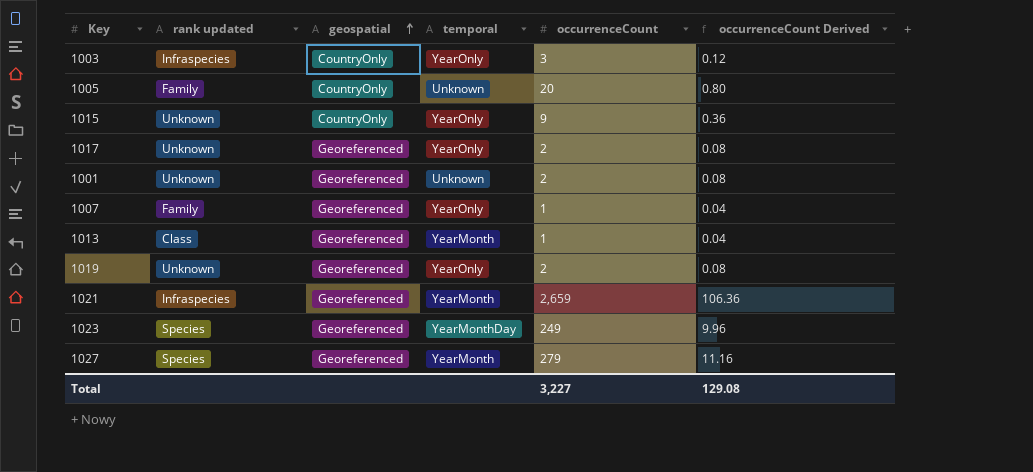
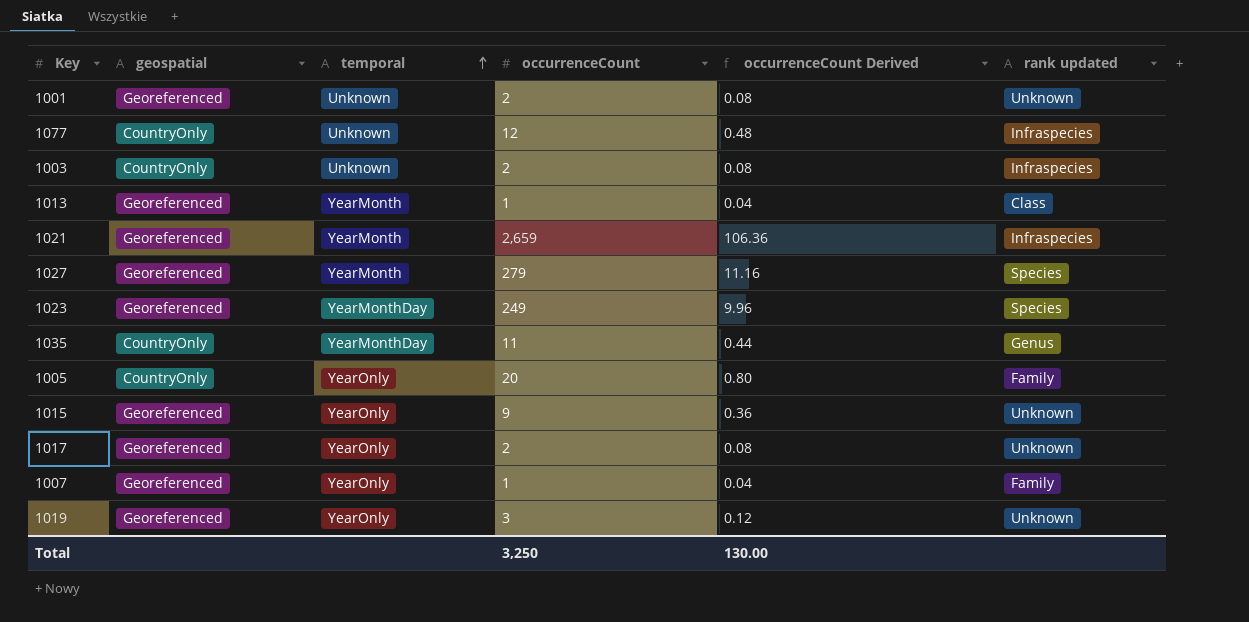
row order: geospatial ascending -> temporal ascending
column rank updated | position: 2 -> 6
row 1077: none -> CountryOnly | Unknown | 12 | 0.48 | Infraspecies
1003 | temporal: YearOnly -> Unknown
1003 | occurrenceCount: 3 -> 2
1003 | occurrenceCount Derived: 0.12 -> 0.08
row 1035: none -> CountryOnly | YearMonthDay | 11 | 0.44 | Genus
1005 | temporal: Unknown -> YearOnly
1015 | geospatial: CountryOnly -> Georeferenced
1019 | occurrenceCount: 2 -> 3
1019 | occurrenceCount Derived: 0.08 -> 0.12
Total | occurrenceCount: 3,227 -> 3,250
Total | occurrenceCount Derived: 129.08 -> 130.00

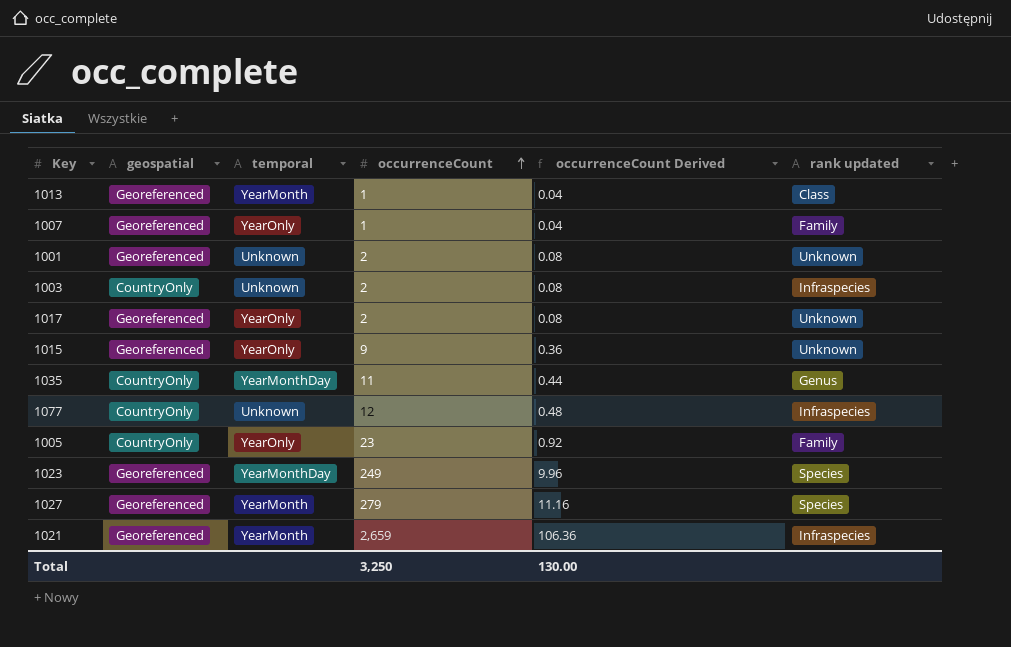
row order: temporal ascending -> occurrenceCount ascending
row 1019: Georeferenced | YearOnly | 3 | 0.12 | Unknown -> none
1005 | occurrenceCount: 20 -> 23
1005 | occurrenceCount Derived: 0.80 -> 0.92

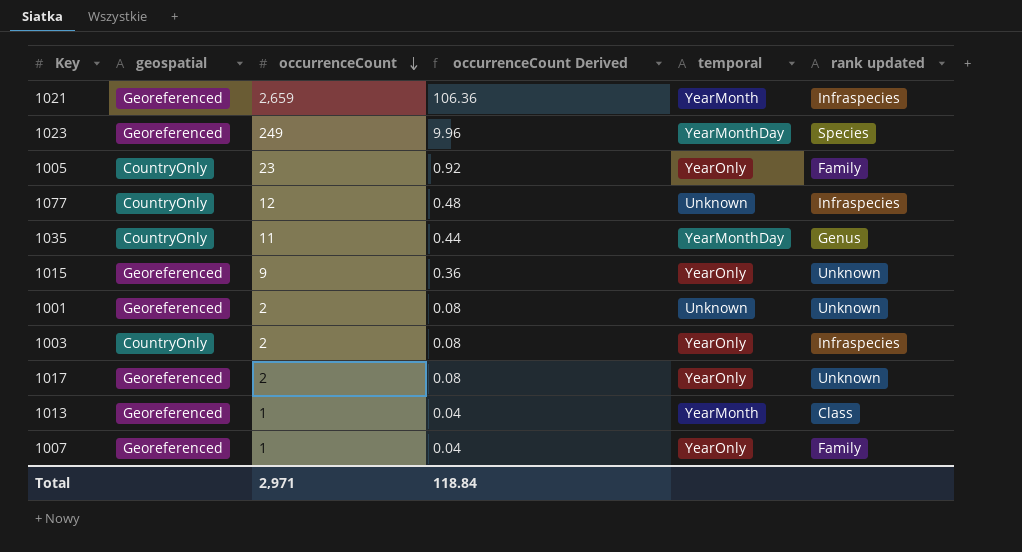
row order: occurrenceCount ascending -> occurrenceCount descending
column temporal | position: 3 -> 5
row 1027: Georeferenced | YearMonth | 279 | 11.16 | Species -> none
1003 | temporal: Unknown -> YearOnly
Total | occurrenceCount: 3,250 -> 2,971
Total | occurrenceCount Derived: 130.00 -> 118.84

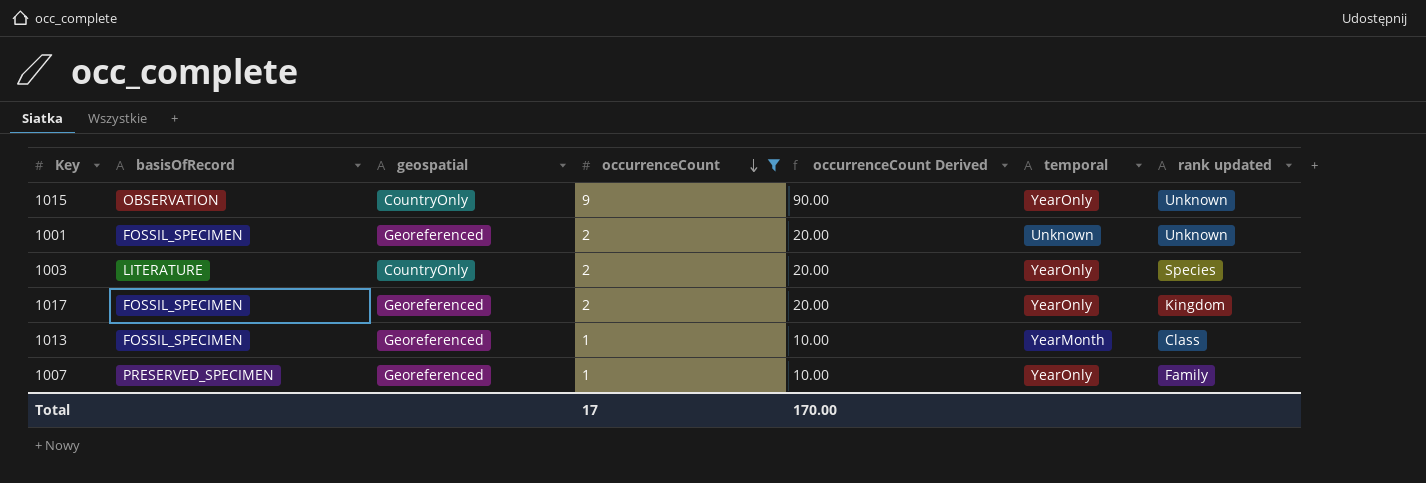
filter: none -> occurrenceCount <= 9
column basisOfRecord | position: none -> 2
column occurrenceCount Derived | formula: [occurrenceCount] * 0.04 -> [occurrenceCount] * 10
1015 | geospatial: Georeferenced -> CountryOnly
1003 | rank updated: Infraspecies -> Species
1017 | rank updated: Unknown -> Kingdom
Total | occurrenceCount: 2,971 -> 17
Total | occurrenceCount Derived: 118.84 -> 170.00

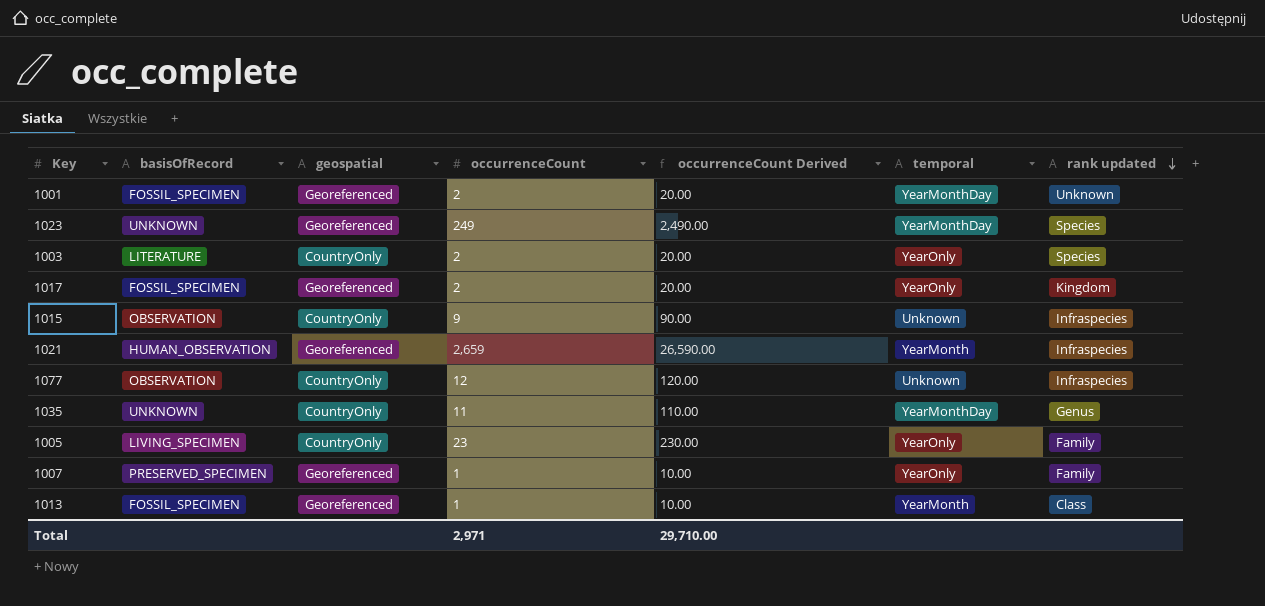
filter: occurrenceCount <= 9 -> none
row order: occurrenceCount descending -> rank updated descending
1001 | temporal: Unknown -> YearMonthDay
1015 | temporal: YearOnly -> Unknown
1015 | rank updated: Unknown -> Infraspecies
Total | occurrenceCount: 17 -> 2,971
Total | occurrenceCount Derived: 170.00 -> 29,710.00

